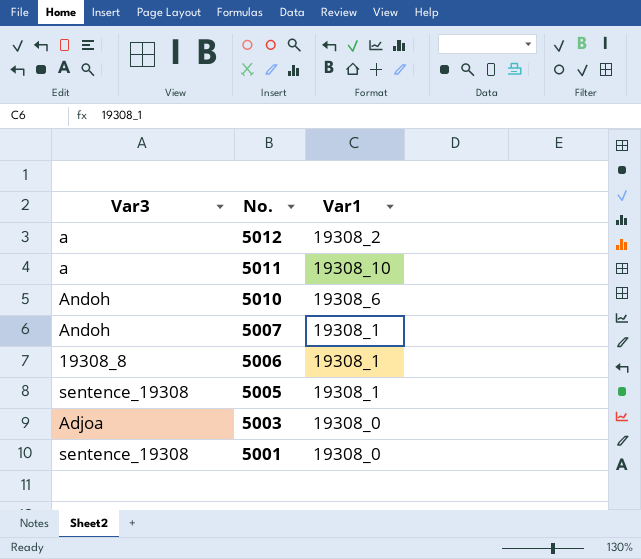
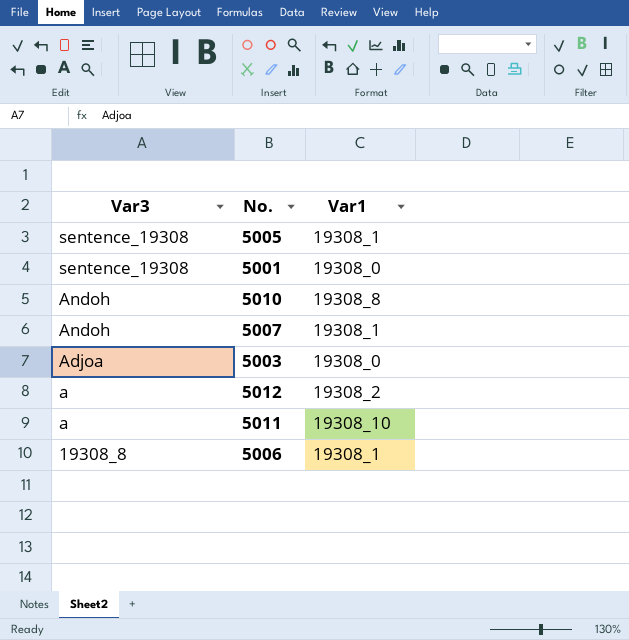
row order: No. descending -> Var3 descending
5010 | Var1: 19308_6 -> 19308_8

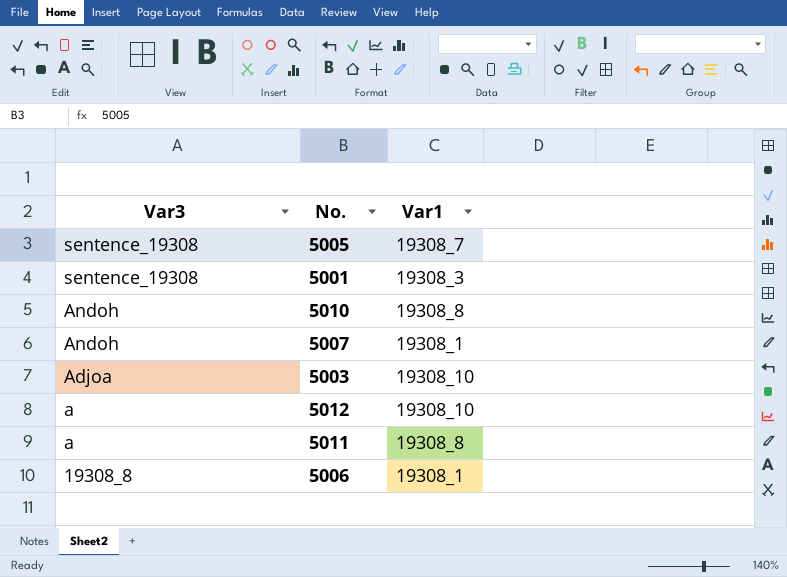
5005 | Var1: 19308_1 -> 19308_7
5001 | Var1: 19308_0 -> 19308_3
5003 | Var1: 19308_0 -> 19308_10
5012 | Var1: 19308_2 -> 19308_10
5011 | Var1: 19308_10 -> 19308_8

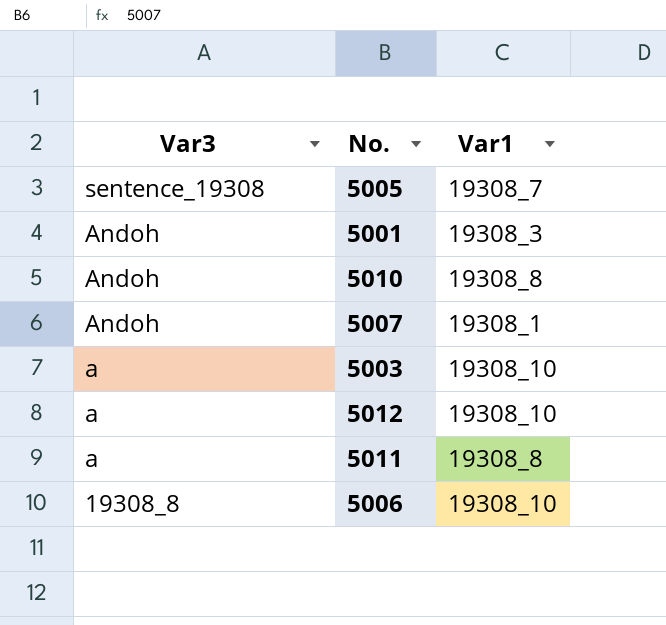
5001 | Var3: sentence_19308 -> Andoh
5003 | Var3: Adjoa -> a
5006 | Var1: 19308_1 -> 19308_10

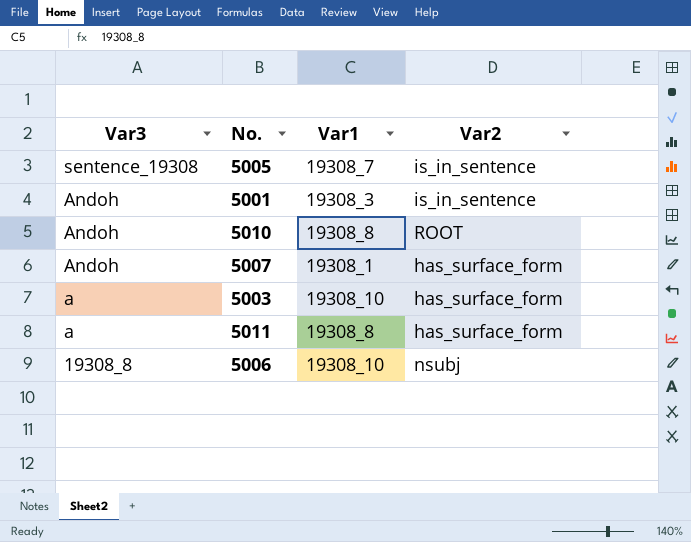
column Var2 | position: none -> 4
row 5012: a | 19308_10 -> none

